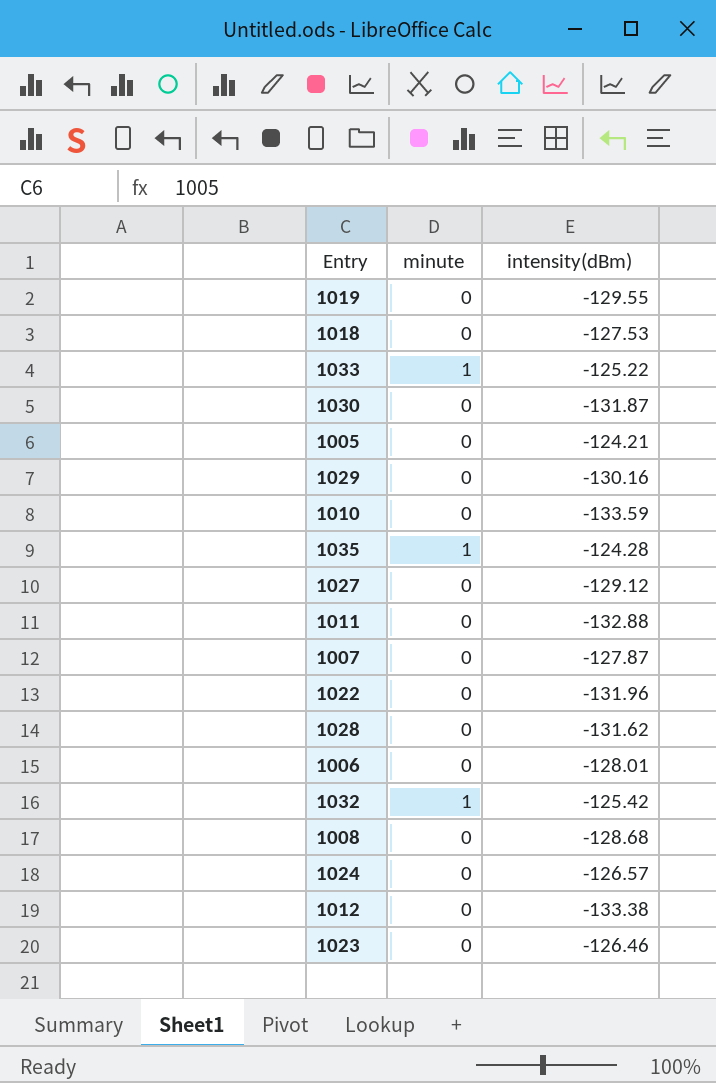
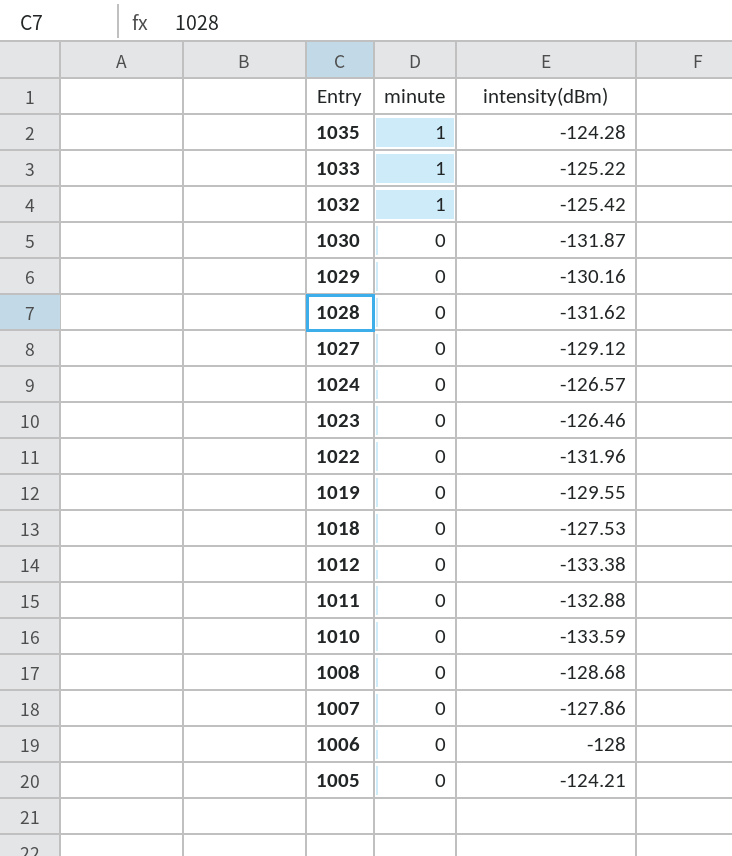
row order: none -> Entry descending
1007 | intensity(dBm): -127.87 -> -127.86
1006 | intensity(dBm): -128.01 -> -128

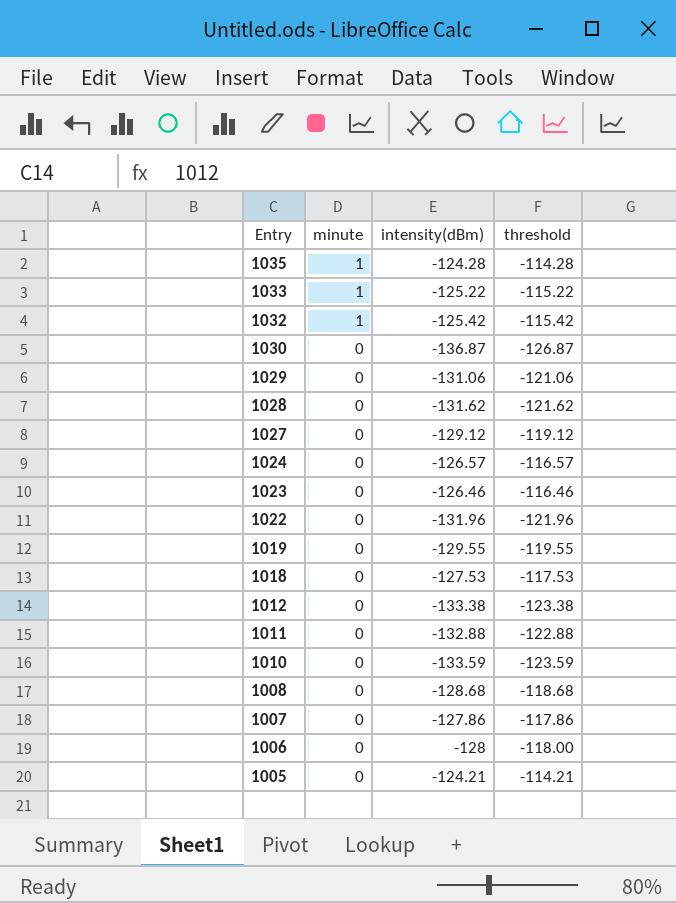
column threshold | formula: none -> [intensity(dBm)] + 10
1030 | intensity(dBm): -131.87 -> -136.87
1029 | intensity(dBm): -130.16 -> -131.06

